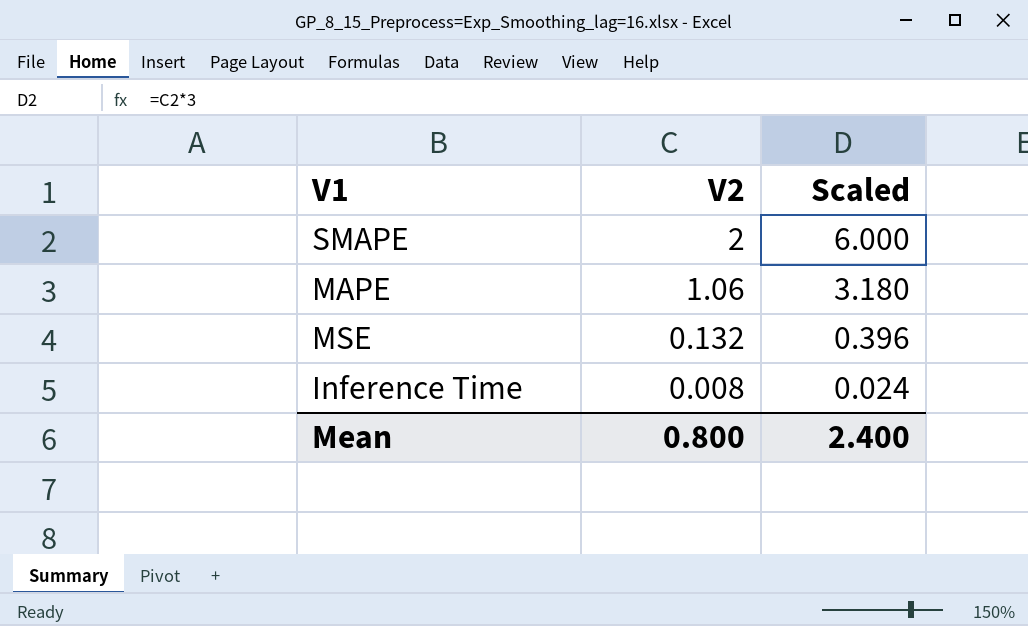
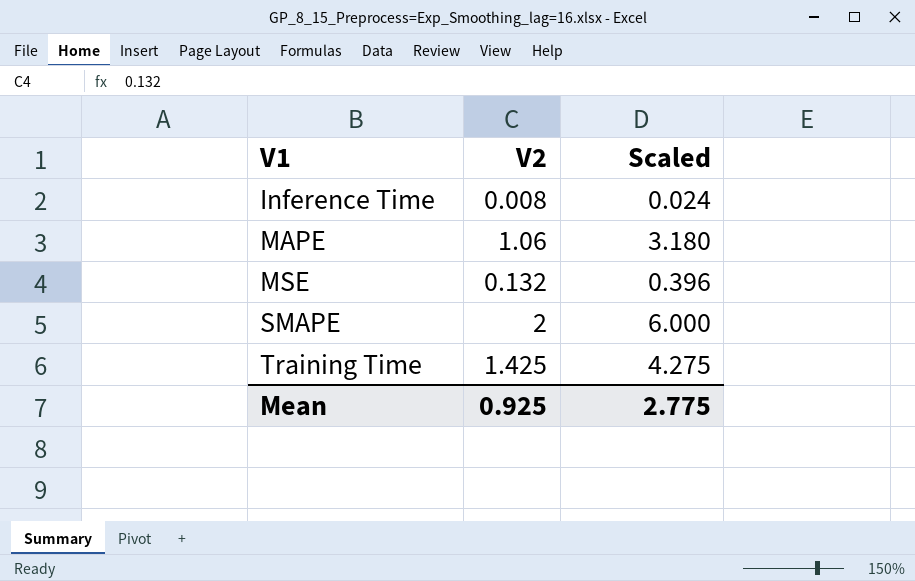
row order: V2 descending -> V1 ascending
row Training Time: none -> 1.425 | 4.275
Mean | V2: 0.800 -> 0.925
Mean | Scaled: 2.400 -> 2.775

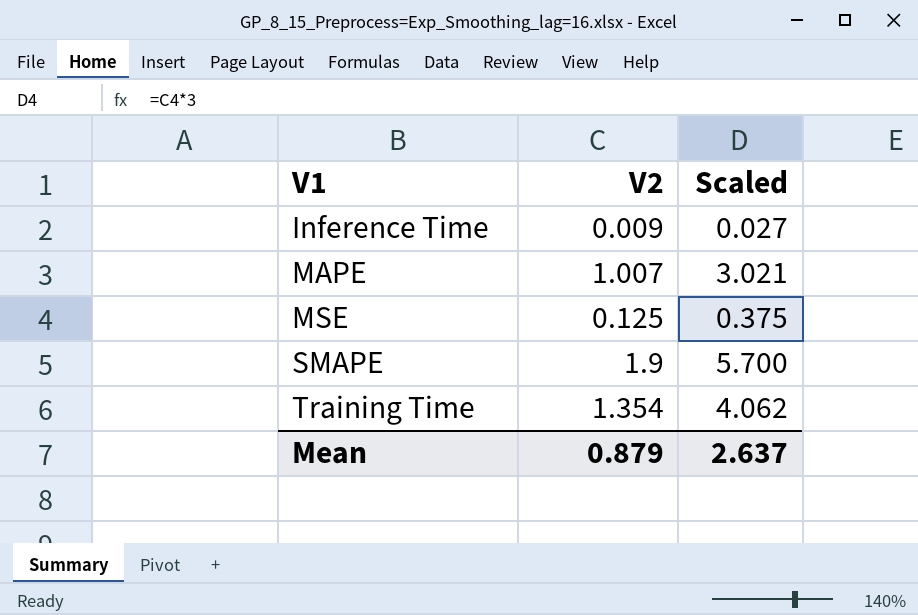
Inference Time | V2: 0.008 -> 0.009
Inference Time | Scaled: 0.024 -> 0.027
MAPE | V2: 1.06 -> 1.007
MAPE | Scaled: 3.180 -> 3.021
MSE | V2: 0.132 -> 0.125
MSE | Scaled: 0.396 -> 0.375
SMAPE | V2: 2 -> 1.9
SMAPE | Scaled: 6.000 -> 5.700
Training Time | V2: 1.425 -> 1.354
Training Time | Scaled: 4.275 -> 4.062
Mean | V2: 0.925 -> 0.879
Mean | Scaled: 2.775 -> 2.637

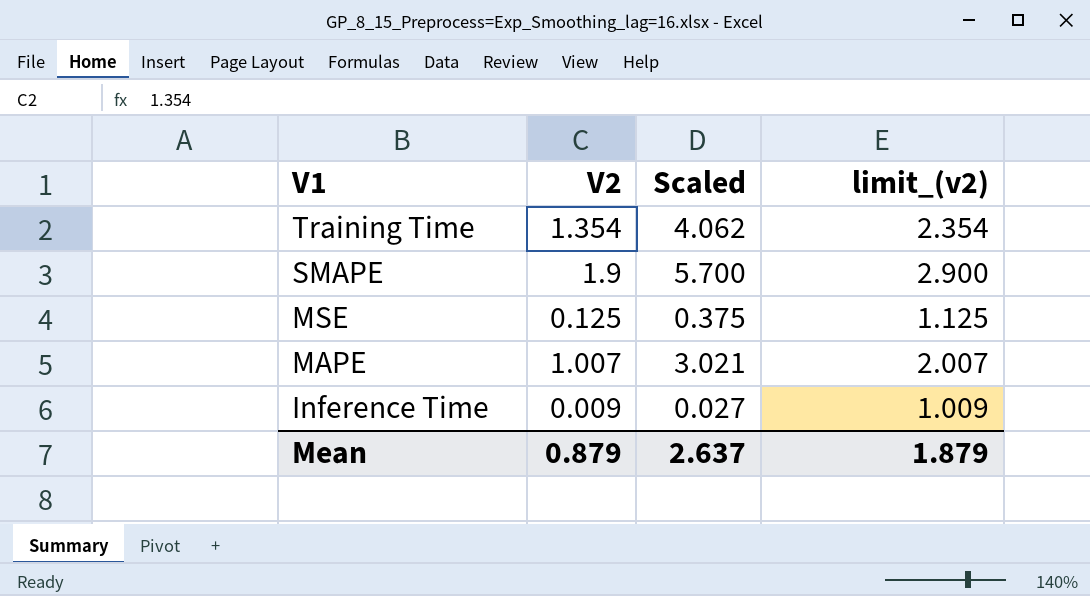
row order: V1 ascending -> V1 descending
column limit_(v2) | formula: none -> [V2] + 1

